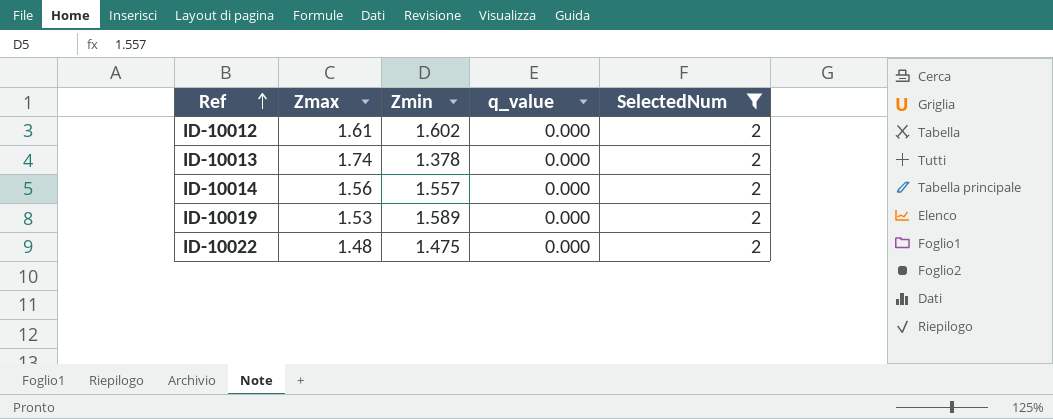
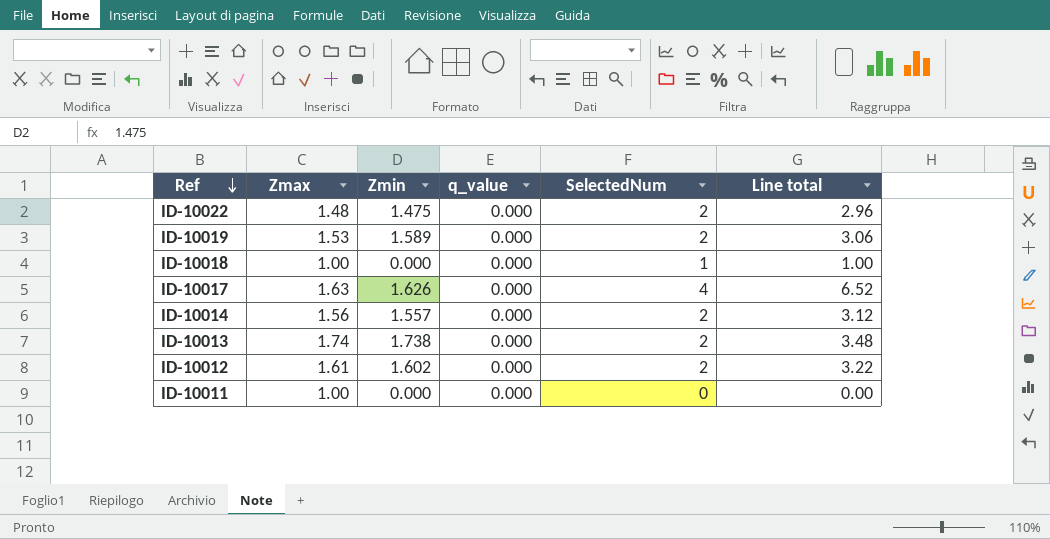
filter: SelectedNum = 2 -> none
row order: Ref ascending -> Ref descending
column Line total | formula: none -> [Zmax] * [SelectedNum]
ID-10013 | Zmin: 1.378 -> 1.738

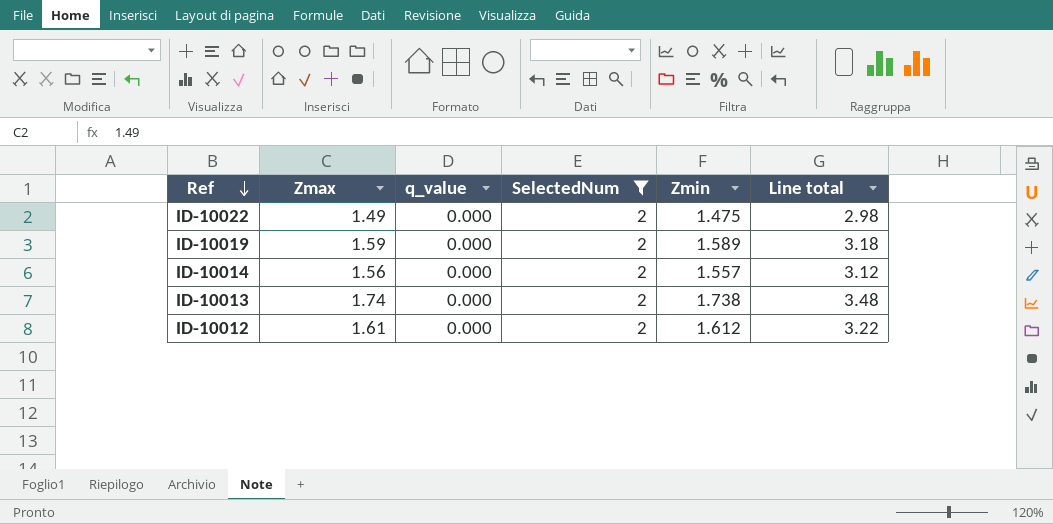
filter: none -> SelectedNum = 2
column Zmin | position: 3 -> 5
ID-10022 | Zmax: 1.48 -> 1.49
ID-10022 | Line total: 2.96 -> 2.98
ID-10019 | Zmax: 1.53 -> 1.59
ID-10019 | Line total: 3.06 -> 3.18
ID-10012 | Zmin: 1.602 -> 1.612

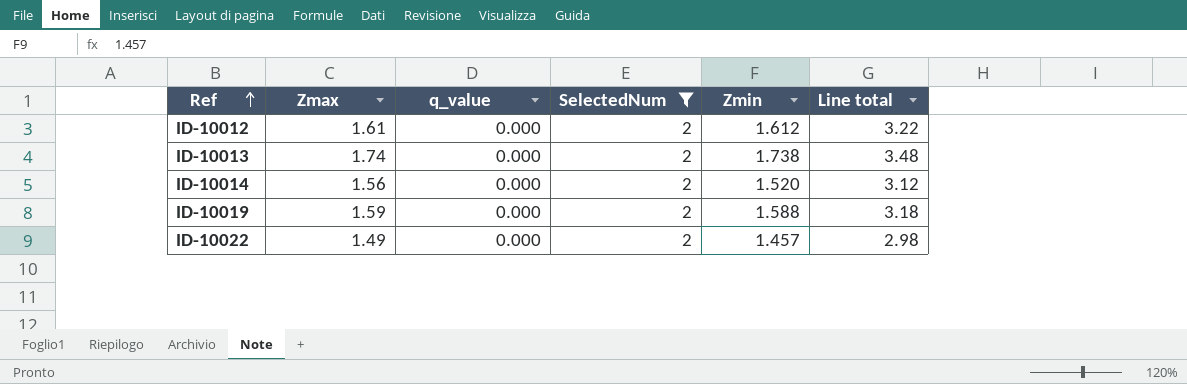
row order: Ref descending -> Ref ascending
ID-10014 | Zmin: 1.557 -> 1.520
ID-10019 | Zmin: 1.589 -> 1.588
ID-10022 | Zmin: 1.475 -> 1.457

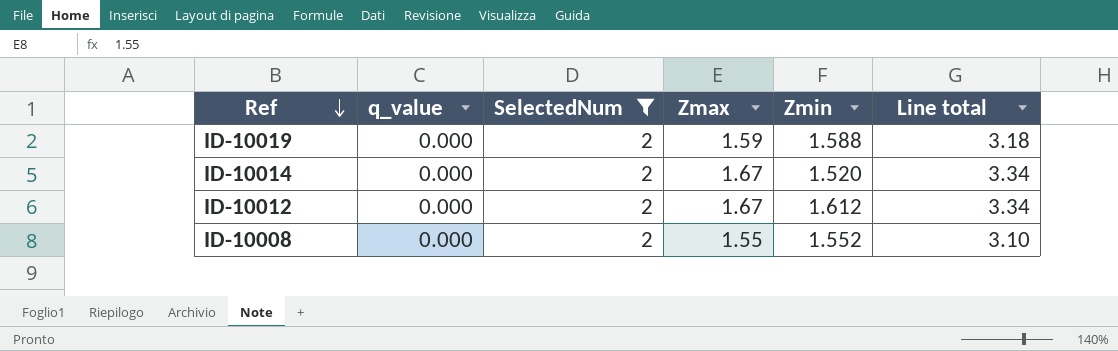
row order: Ref ascending -> Ref descending
column Zmax | position: 2 -> 4
row ID-10013: 1.74 | 0.000 | 2 | 1.738 | 3.48 -> none
row ID-10022: 1.49 | 0.000 | 2 | 1.457 | 2.98 -> none
ID-10014 | Zmax: 1.56 -> 1.67
ID-10014 | Line total: 3.12 -> 3.34
ID-10012 | Zmax: 1.61 -> 1.67
ID-10012 | Line total: 3.22 -> 3.34
row ID-10008: none -> 0.000 | 2 | 1.55 | 1.552 | 3.10

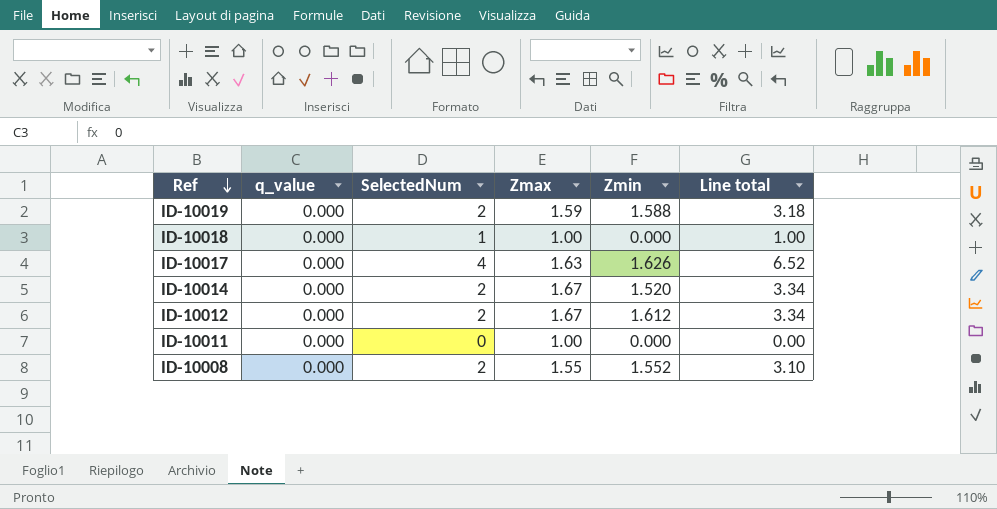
filter: SelectedNum = 2 -> none

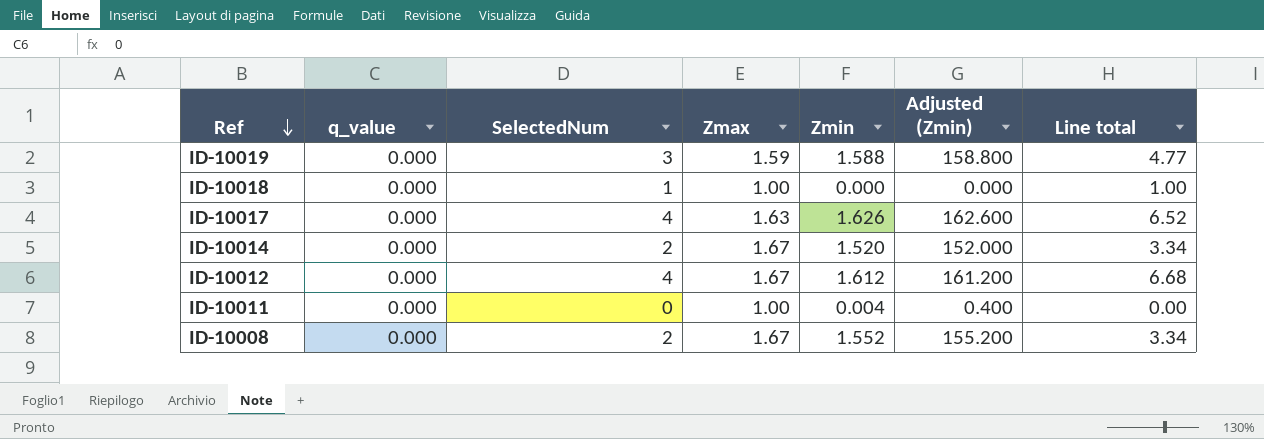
column Adjusted (Zmin) | formula: none -> [Zmin] * 100
ID-10019 | SelectedNum: 2 -> 3
ID-10019 | Line total: 3.18 -> 4.77
ID-10012 | SelectedNum: 2 -> 4
ID-10012 | Line total: 3.34 -> 6.68
ID-10011 | Zmin: 0.000 -> 0.004
ID-10008 | Zmax: 1.55 -> 1.67
ID-10008 | Line total: 3.10 -> 3.34

